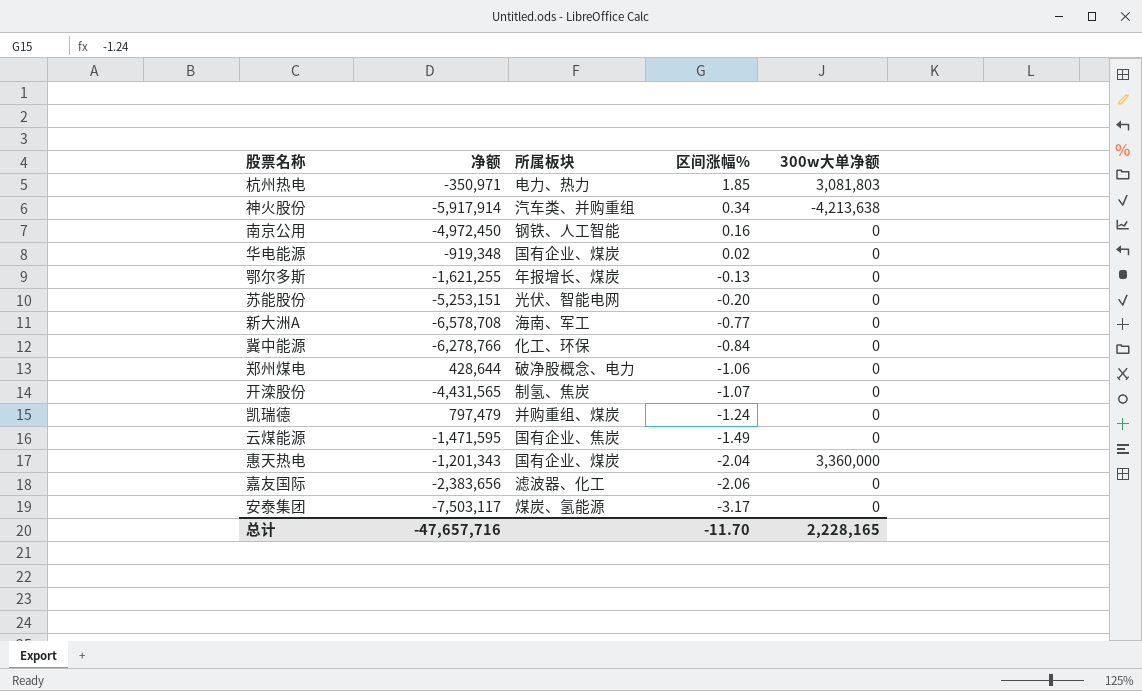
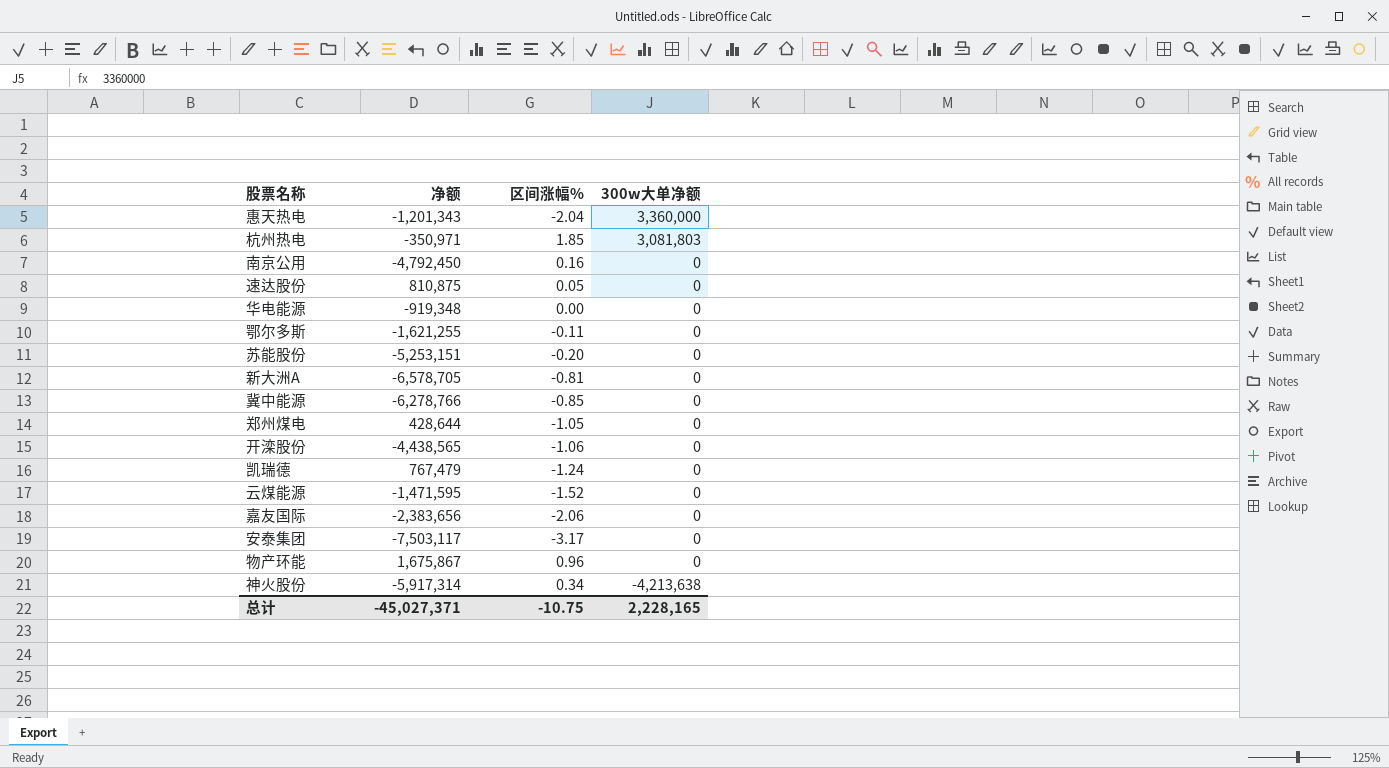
row order: 区间涨幅% descending -> 300w大单净额 descending
column 所属板块 | position: 3 -> none
南京公用 | 净额: -4,972,450 -> -4,792,450
row 速达股份: none -> 810,875 | 0.05 | 0
华电能源 | 区间涨幅%: 0.02 -> 0.00
鄂尔多斯 | 区间涨幅%: -0.13 -> -0.11
新大洲A | 净额: -6,578,708 -> -6,578,705
新大洲A | 区间涨幅%: -0.77 -> -0.81
冀中能源 | 区间涨幅%: -0.84 -> -0.85
郑州煤电 | 区间涨幅%: -1.06 -> -1.05
开滦股份 | 净额: -4,431,565 -> -4,438,565
开滦股份 | 区间涨幅%: -1.07 -> -1.06
凯瑞德 | 净额: 797,479 -> 767,479
云煤能源 | 区间涨幅%: -1.49 -> -1.52
row 物产环能: none -> 1,675,867 | 0.96 | 0
神火股份 | 净额: -5,917,914 -> -5,917,314
总计 | 净额: -47,657,716 -> -45,027,371
总计 | 区间涨幅%: -11.70 -> -10.75

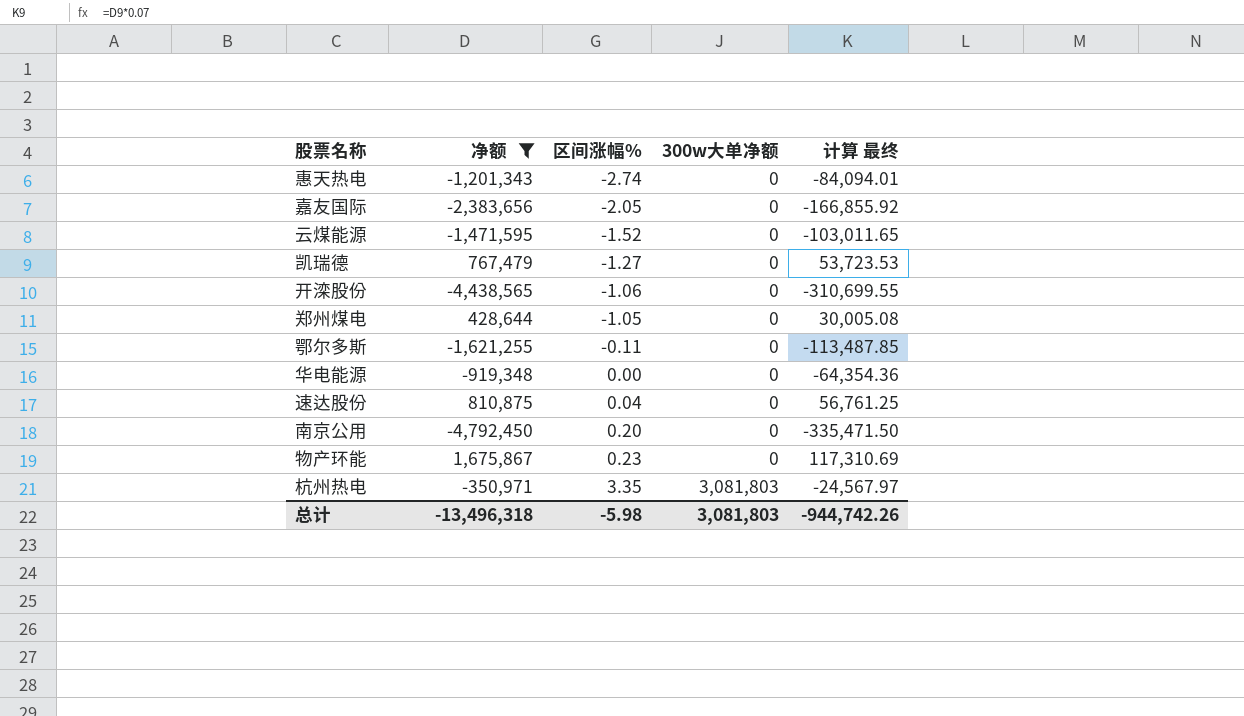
filter: none -> 净额 >= -4,792,450
row order: 300w大单净额 descending -> 区间涨幅% ascending
column 计算 最终 | formula: none -> [净额] * 0.07
惠天热电 | 区间涨幅%: -2.04 -> -2.74
惠天热电 | 300w大单净额: 3,360,000 -> 0
嘉友国际 | 区间涨幅%: -2.06 -> -2.05
凯瑞德 | 区间涨幅%: -1.24 -> -1.27
速达股份 | 区间涨幅%: 0.05 -> 0.04
南京公用 | 区间涨幅%: 0.16 -> 0.20
物产环能 | 区间涨幅%: 0.96 -> 0.23
杭州热电 | 区间涨幅%: 1.85 -> 3.35
总计 | 净额: -45,027,371 -> -13,496,318
总计 | 区间涨幅%: -10.75 -> -5.98
总计 | 300w大单净额: 2,228,165 -> 3,081,803

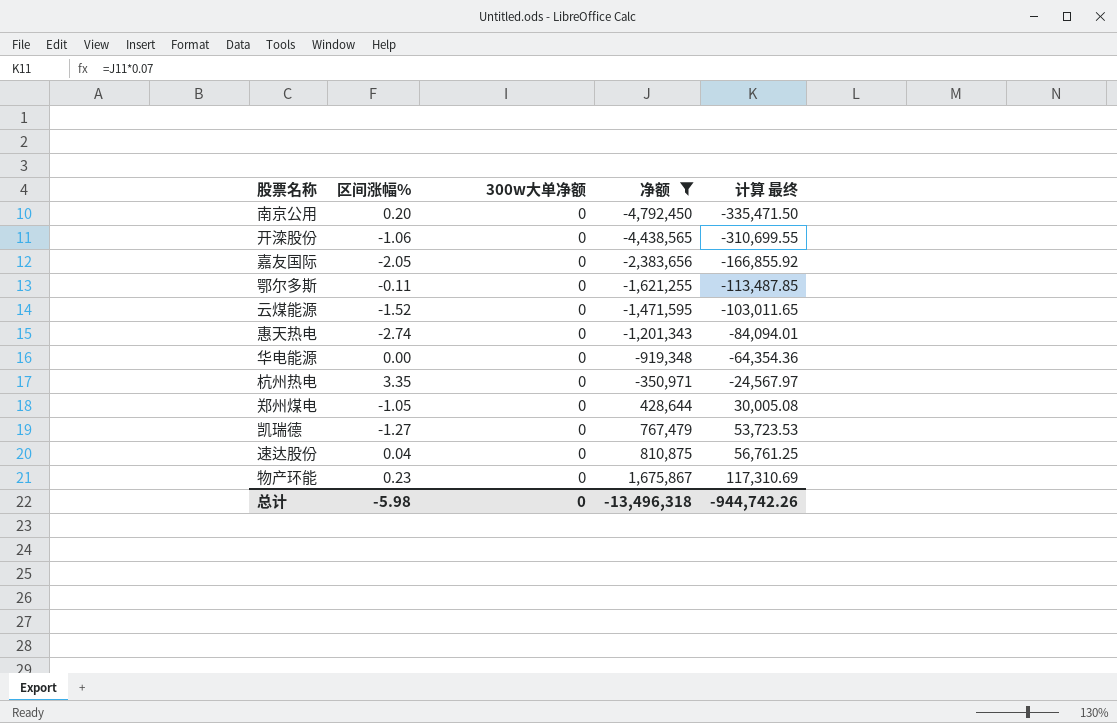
row order: 区间涨幅% ascending -> 净额 ascending
column 净额 | position: 2 -> 4
杭州热电 | 300w大单净额: 3,081,803 -> 0
总计 | 300w大单净额: 3,081,803 -> 0

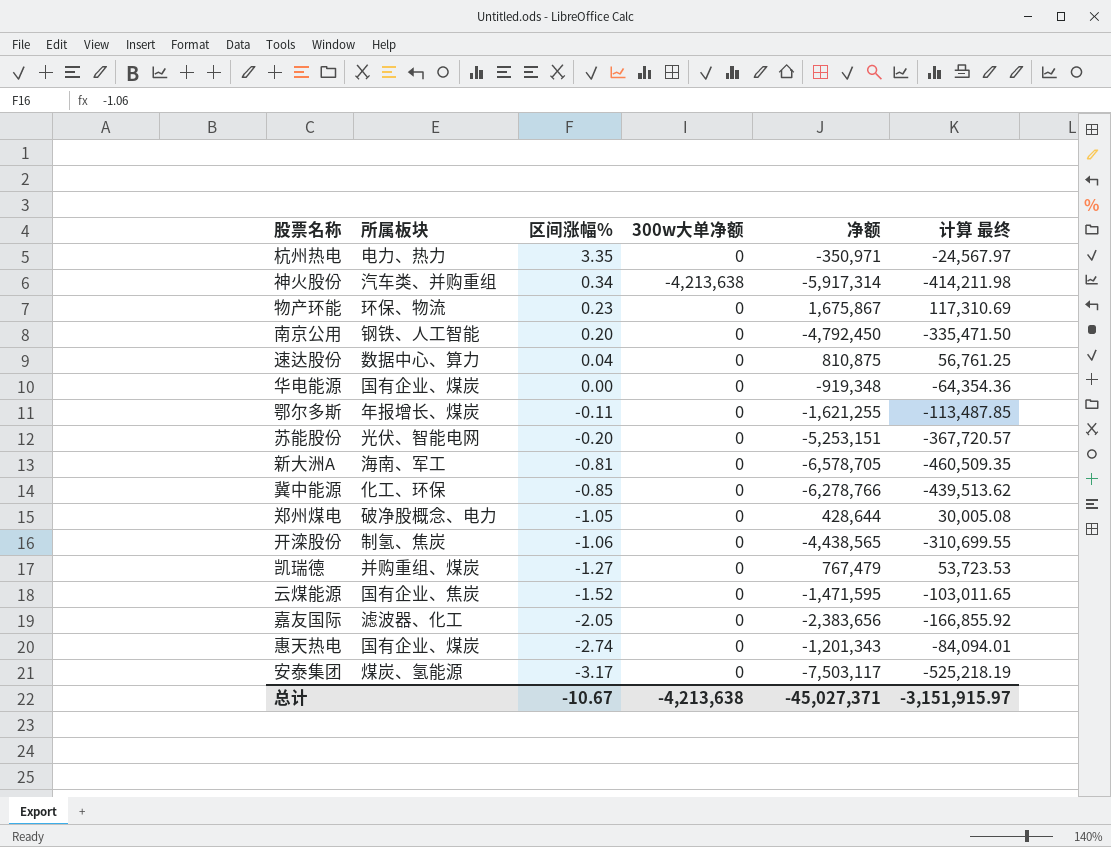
filter: 净额 >= -4,792,450 -> none
row order: 净额 ascending -> 区间涨幅% descending
column 所属板块 | position: none -> 2
总计 | 区间涨幅%: -5.98 -> -10.67
总计 | 300w大单净额: 0 -> -4,213,638
总计 | 净额: -13,496,318 -> -45,027,371
总计 | 计算 最终: -944,742.26 -> -3,151,915.97

